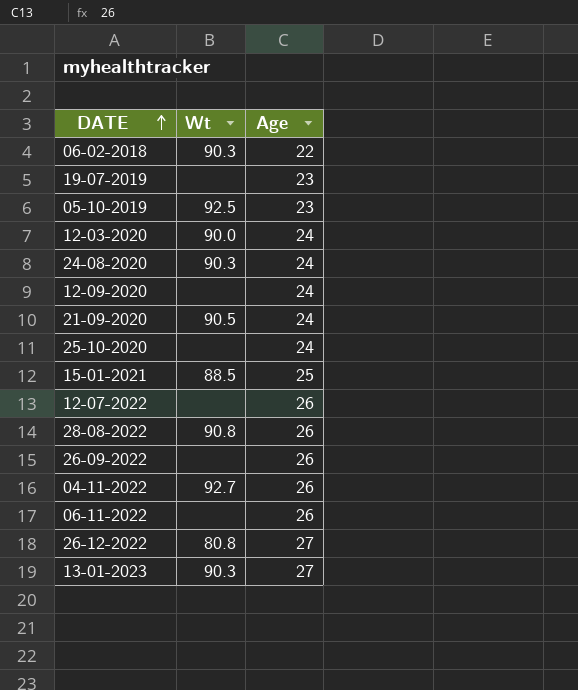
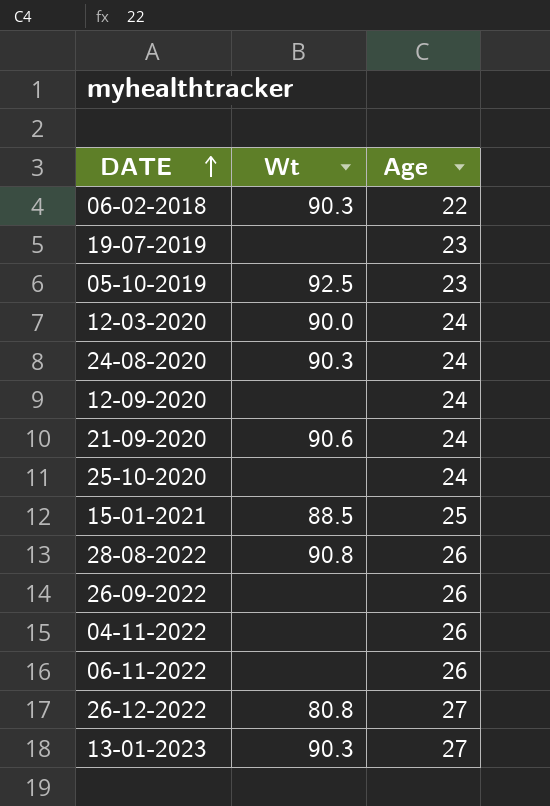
row 12-07-2022: none | 26 -> none
21-09-2020 | Wt: 90.5 -> 90.6
04-11-2022 | Wt: 92.7 -> none

